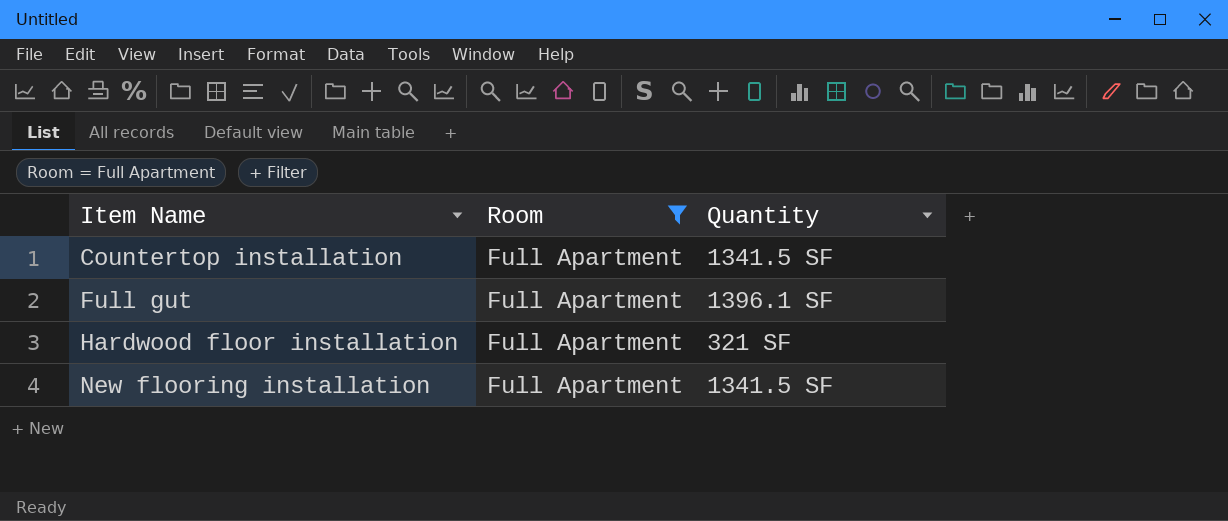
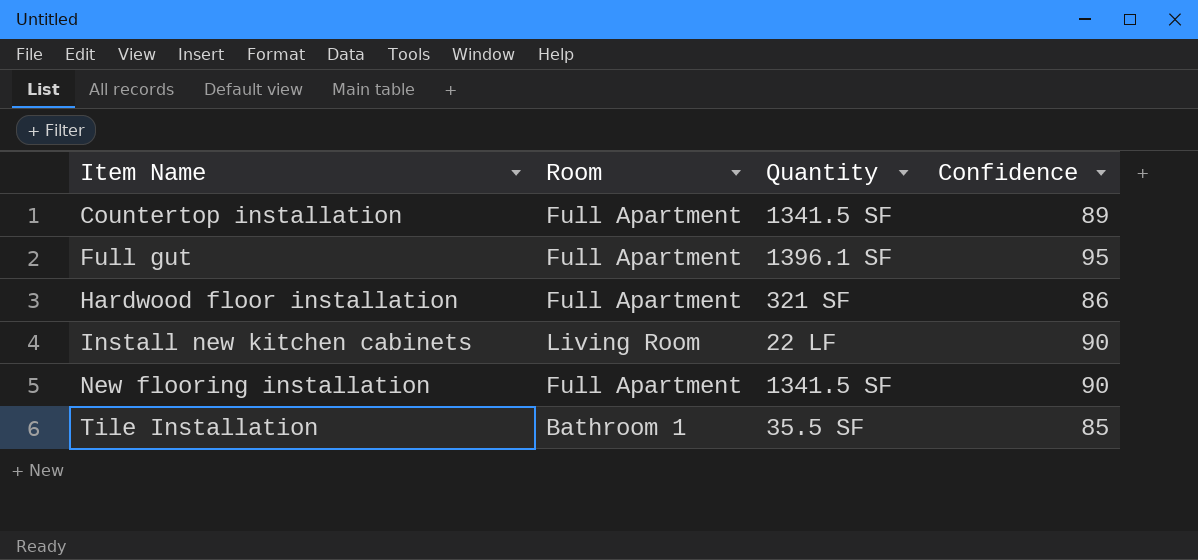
filter: Room = Full Apartment -> none
column Confidence | position: none -> 4

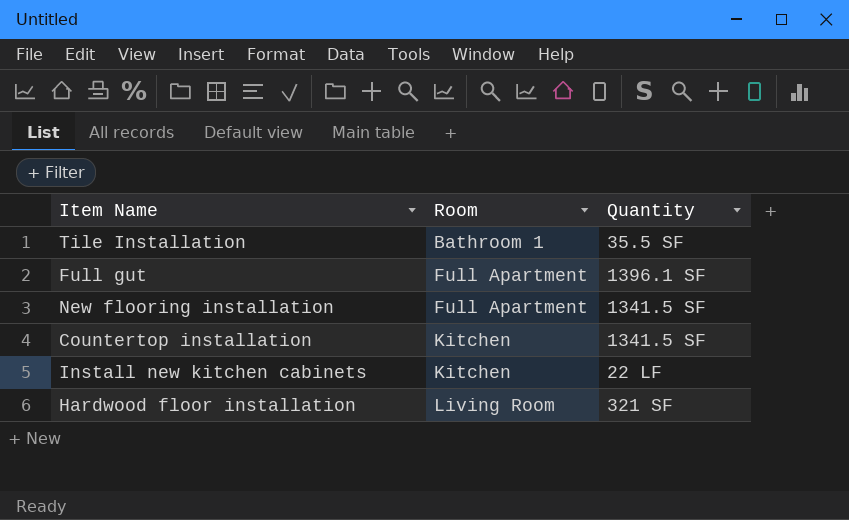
row order: Item Name ascending -> Room ascending
column Confidence | position: 4 -> none
Countertop installation | Room: Full Apartment -> Kitchen
Install new kitchen cabinets | Room: Living Room -> Kitchen
Hardwood floor installation | Room: Full Apartment -> Living Room

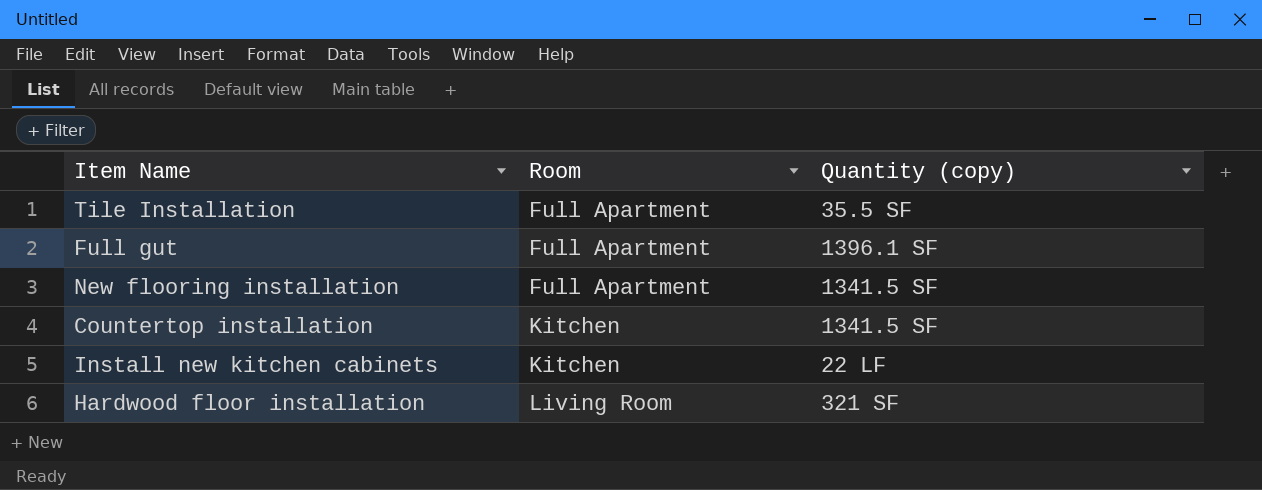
column name: Quantity -> Quantity (copy)
Tile Installation | Room: Bathroom 1 -> Full Apartment

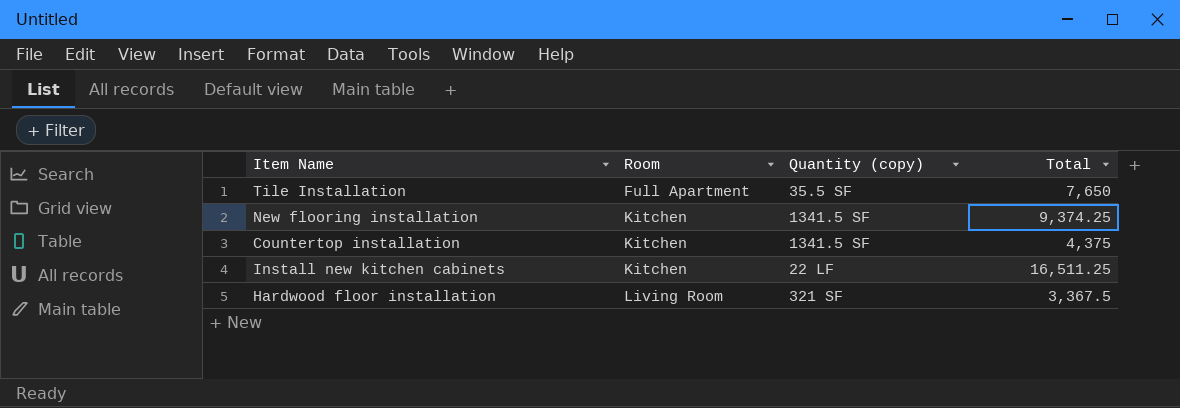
column Total | position: none -> 4
row Full gut: Full Apartment | 1396.1 SF -> none
New flooring installation | Room: Full Apartment -> Kitchen

